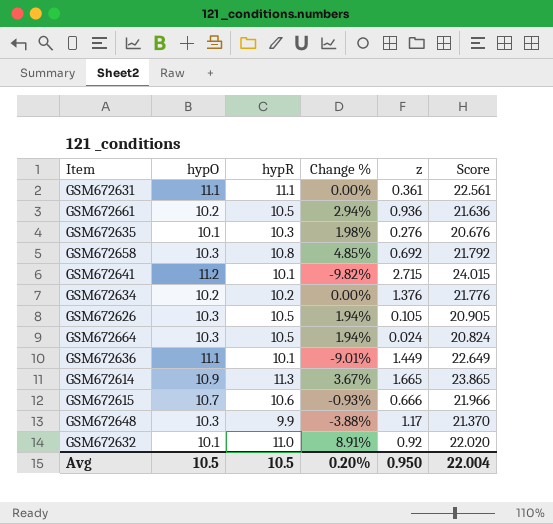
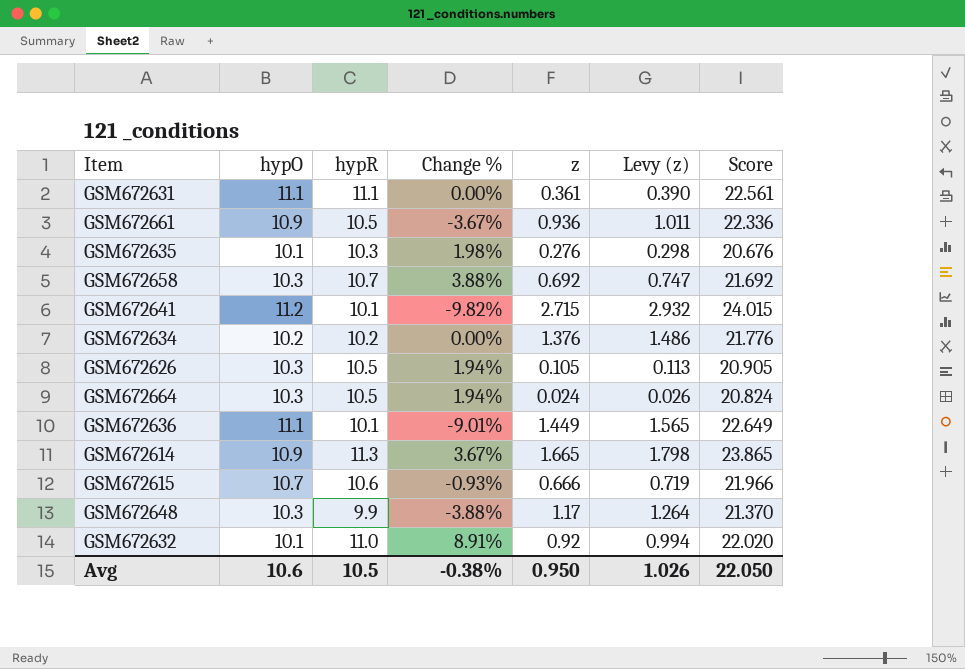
column Levy (z) | formula: none -> [z] * 1.08
GSM672661 | hypO: 10.2 -> 10.9
GSM672661 | Change %: 2.94% -> -3.67%
GSM672661 | Score: 21.636 -> 22.336
GSM672658 | hypR: 10.8 -> 10.7
GSM672658 | Change %: 4.85% -> 3.88%
GSM672658 | Score: 21.792 -> 21.692
Avg | hypO: 10.5 -> 10.6
Avg | Change %: 0.20% -> -0.38%
Avg | Score: 22.004 -> 22.050

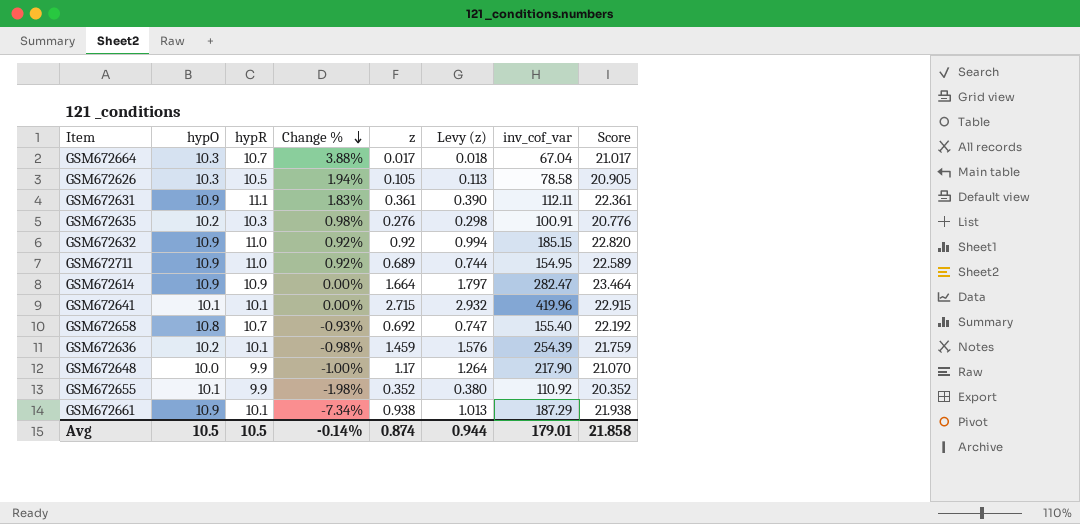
row order: none -> Change % descending
column inv_cof_var | position: none -> 7
row GSM672634: 10.2 | 10.2 | 0.00% | 1.376 | 1.486 | 21.776 -> none
row GSM672615: 10.7 | 10.6 | -0.93% | 0.666 | 0.719 | 21.966 -> none
GSM672664 | hypR: 10.5 -> 10.7
GSM672664 | Change %: 1.94% -> 3.88%
GSM672664 | z: 0.024 -> 0.017
GSM672664 | Levy (z): 0.026 -> 0.018
GSM672664 | Score: 20.824 -> 21.017
GSM672631 | hypO: 11.1 -> 10.9
GSM672631 | Change %: 0.00% -> 1.83%
GSM672631 | Score: 22.561 -> 22.361
GSM672635 | hypO: 10.1 -> 10.2
GSM672635 | Change %: 1.98% -> 0.98%
GSM672635 | Score: 20.676 -> 20.776
GSM672632 | hypO: 10.1 -> 10.9
GSM672632 | Change %: 8.91% -> 0.92%
GSM672632 | Score: 22.020 -> 22.820
row GSM672711: none -> 10.9 | 11.0 | 0.92% | 0.689 | 0.744 | 154.95 | 22.589
GSM672614 | hypR: 11.3 -> 10.9
GSM672614 | Change %: 3.67% -> 0.00%
GSM672614 | z: 1.665 -> 1.664
GSM672614 | Levy (z): 1.798 -> 1.797
GSM672614 | Score: 23.865 -> 23.464
GSM672641 | hypO: 11.2 -> 10.1
GSM672641 | Change %: -9.82% -> 0.00%
GSM672641 | Score: 24.015 -> 22.915
GSM672658 | hypO: 10.3 -> 10.8
GSM672658 | Change %: 3.88% -> -0.93%
GSM672658 | Score: 21.692 -> 22.192
GSM672636 | hypO: 11.1 -> 10.2
GSM672636 | Change %: -9.01% -> -0.98%
GSM672636 | z: 1.449 -> 1.459
GSM672636 | Levy (z): 1.565 -> 1.576
GSM672636 | Score: 22.649 -> 21.759
GSM672648 | hypO: 10.3 -> 10.0
GSM672648 | Change %: -3.88% -> -1.00%
GSM672648 | Score: 21.370 -> 21.070
row GSM672655: none -> 10.1 | 9.9 | -1.98% | 0.352 | 0.380 | 110.92 | 20.352
GSM672661 | hypR: 10.5 -> 10.1
GSM672661 | Change %: -3.67% -> -7.34%
GSM672661 | z: 0.936 -> 0.938
GSM672661 | Levy (z): 1.011 -> 1.013
GSM672661 | Score: 22.336 -> 21.938
Avg | hypO: 10.6 -> 10.5
Avg | Change %: -0.38% -> -0.14%
Avg | z: 0.950 -> 0.874
Avg | Levy (z): 1.026 -> 0.944
Avg | Score: 22.050 -> 21.858

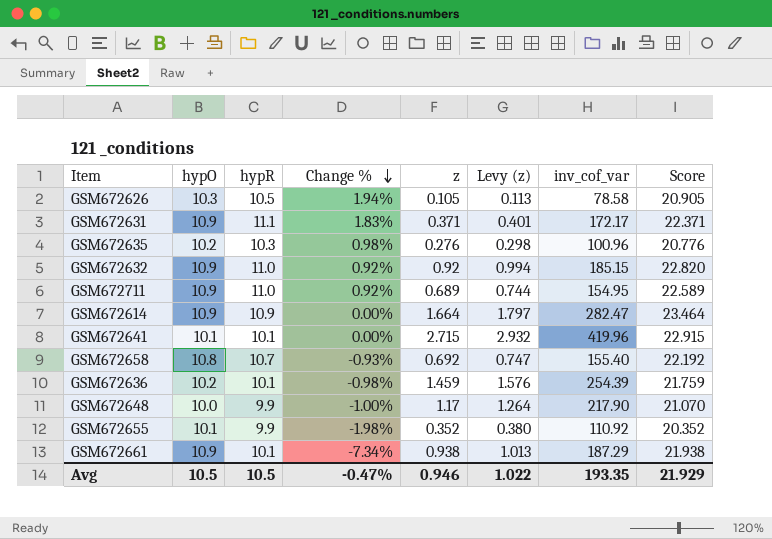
row GSM672664: 10.3 | 10.7 | 3.88% | 0.017 | 0.018 | 67.04 | 21.017 -> none
GSM672631 | z: 0.361 -> 0.371
GSM672631 | Levy (z): 0.390 -> 0.401
GSM672631 | inv_cof_var: 112.11 -> 172.17
GSM672631 | Score: 22.361 -> 22.371
GSM672635 | inv_cof_var: 100.91 -> 100.96
Avg | Change %: -0.14% -> -0.47%
Avg | z: 0.874 -> 0.946
Avg | Levy (z): 0.944 -> 1.022
Avg | inv_cof_var: 179.01 -> 193.35
Avg | Score: 21.858 -> 21.929

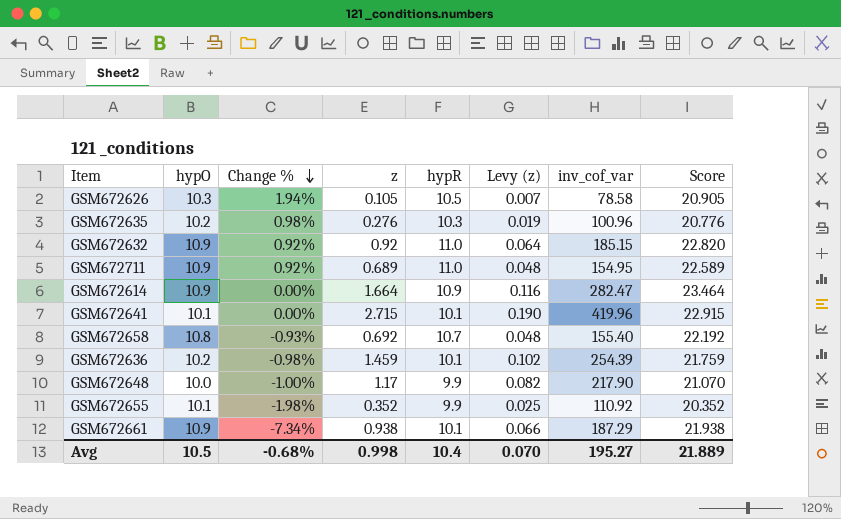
column hypR | position: 3 -> 5
column Levy (z) | formula: [z] * 1.08 -> [z] * 0.07
row GSM672631: 10.9 | 11.1 | 1.83% | 0.371 | 0.401 | 172.17 | 22.371 -> none
Avg | Change %: -0.47% -> -0.68%
Avg | z: 0.946 -> 0.998
Avg | hypR: 10.5 -> 10.4
Avg | Levy (z): 1.022 -> 0.070
Avg | inv_cof_var: 193.35 -> 195.27
Avg | Score: 21.929 -> 21.889

